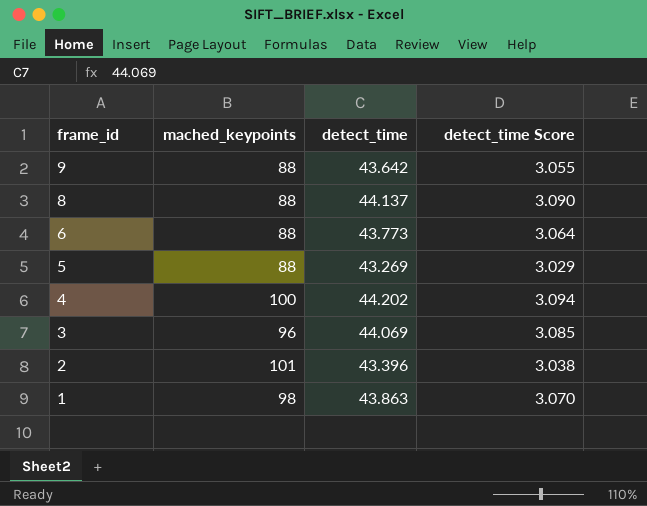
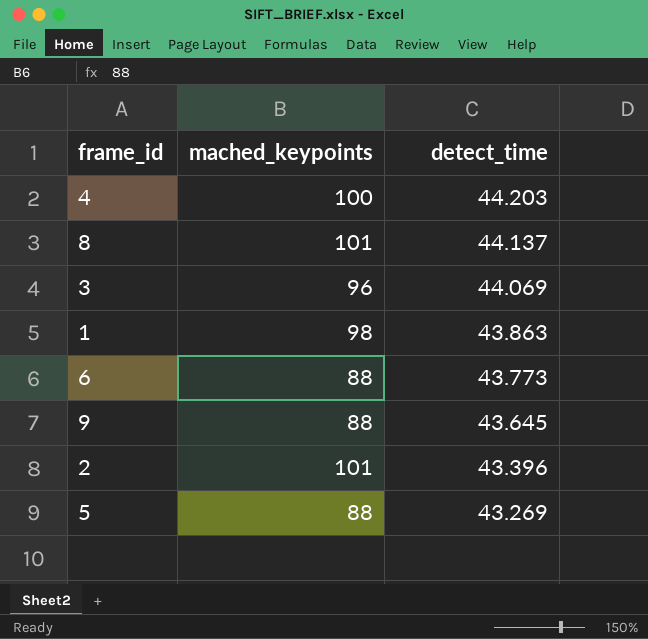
row order: frame_id descending -> detect_time descending
column detect_time Score | formula: [detect_time] * 0.07 -> none
4 | detect_time: 44.202 -> 44.203
8 | mached_keypoints: 88 -> 101
9 | detect_time: 43.642 -> 43.645

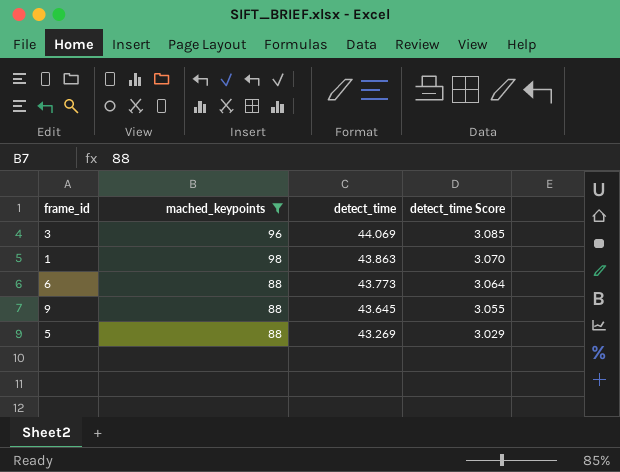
filter: none -> mached_keypoints <= 98
column detect_time Score | formula: none -> [detect_time] * 0.07

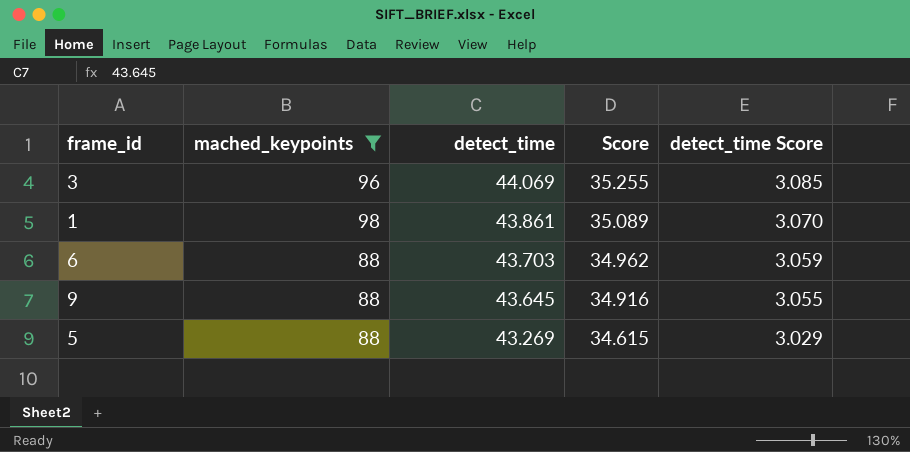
column Score | formula: none -> [detect_time] * 0.8
1 | detect_time: 43.863 -> 43.861
6 | detect_time: 43.773 -> 43.703
6 | detect_time Score: 3.064 -> 3.059

